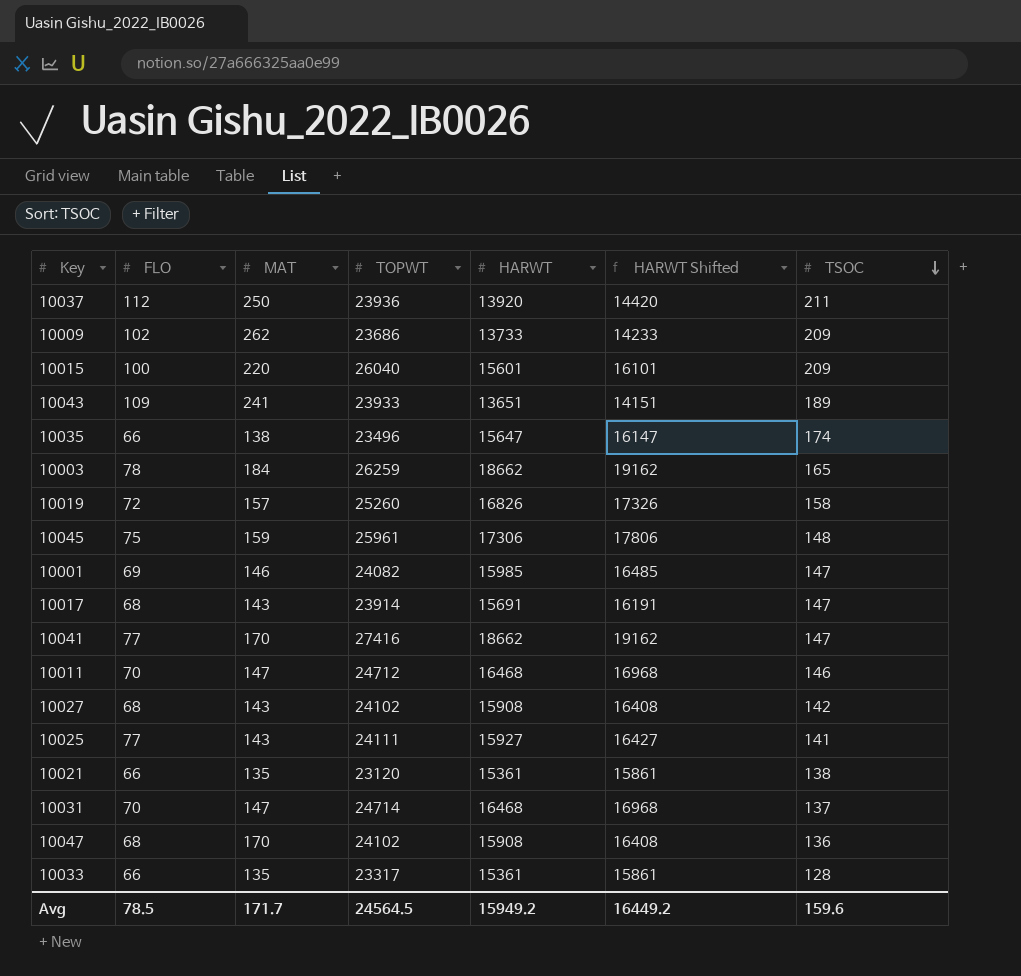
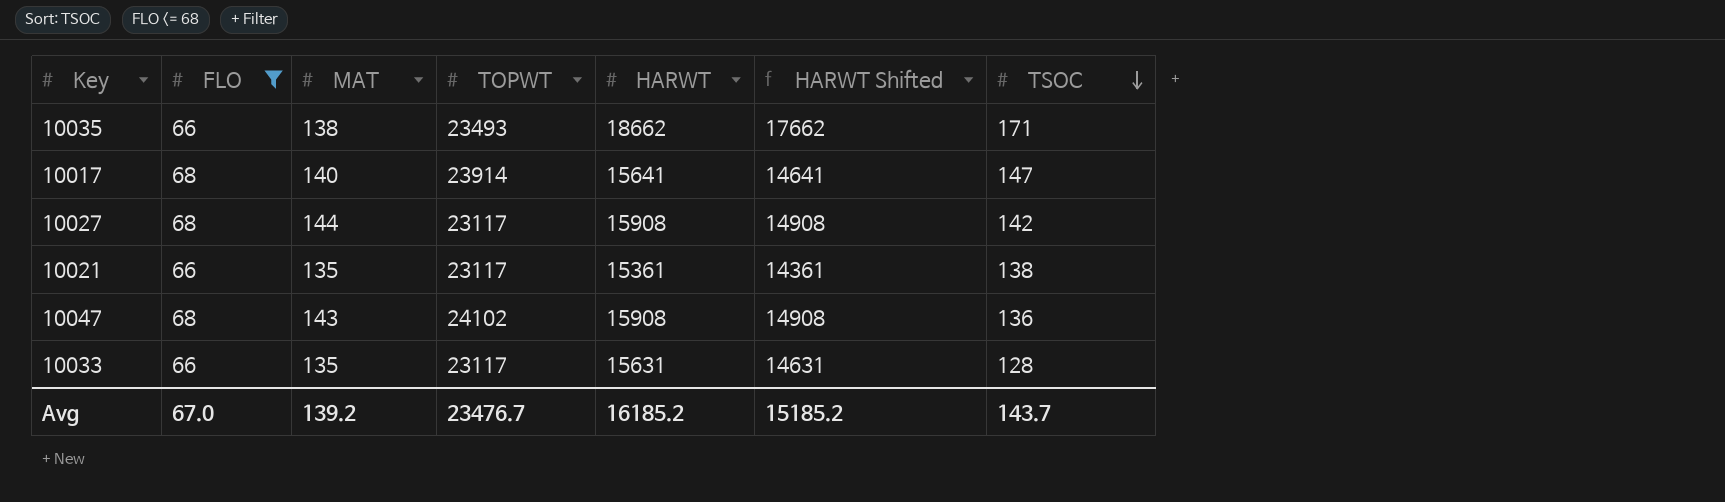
filter: none -> FLO <= 68
column HARWT Shifted | formula: [HARWT] + 500 -> [HARWT] - 1000
10035 | TOPWT: 23496 -> 23493
10035 | HARWT: 15647 -> 18662
10035 | TSOC: 174 -> 171
10017 | MAT: 143 -> 140
10017 | HARWT: 15691 -> 15641
10027 | MAT: 143 -> 144
10027 | TOPWT: 24102 -> 23117
10021 | TOPWT: 23120 -> 23117
10047 | MAT: 170 -> 143
10033 | TOPWT: 23317 -> 23117
10033 | HARWT: 15361 -> 15631
Avg | FLO: 78.5 -> 67.0
Avg | MAT: 171.7 -> 139.2
Avg | TOPWT: 24564.5 -> 23476.7
Avg | HARWT: 15949.2 -> 16185.2
Avg | HARWT Shifted: 16449.2 -> 15185.2
Avg | TSOC: 159.6 -> 143.7

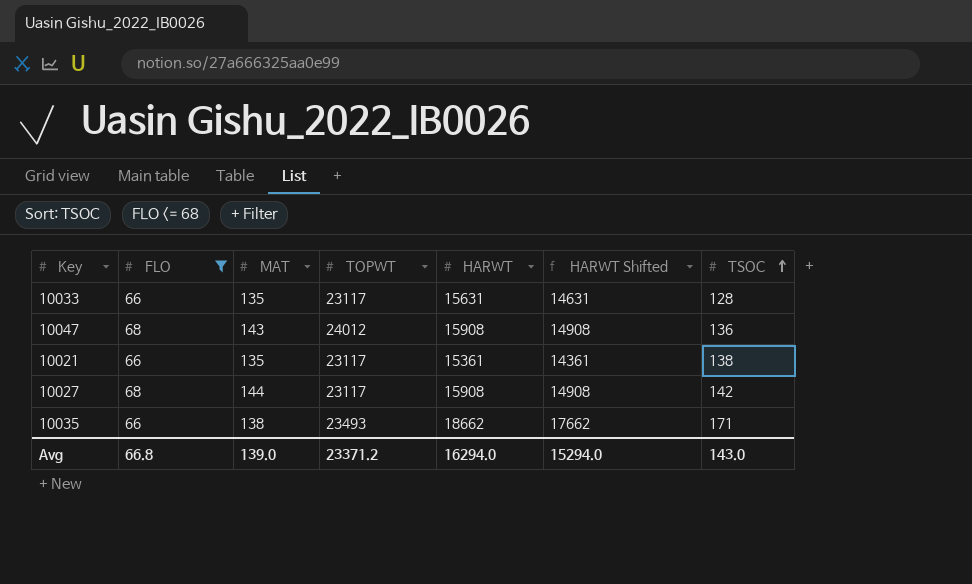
row order: TSOC descending -> TSOC ascending
row 10017: 68 | 140 | 23914 | 15641 | 14641 | 147 -> none
10047 | TOPWT: 24102 -> 24012
Avg | FLO: 67.0 -> 66.8
Avg | MAT: 139.2 -> 139.0
Avg | TOPWT: 23476.7 -> 23371.2
Avg | HARWT: 16185.2 -> 16294.0
Avg | HARWT Shifted: 15185.2 -> 15294.0
Avg | TSOC: 143.7 -> 143.0

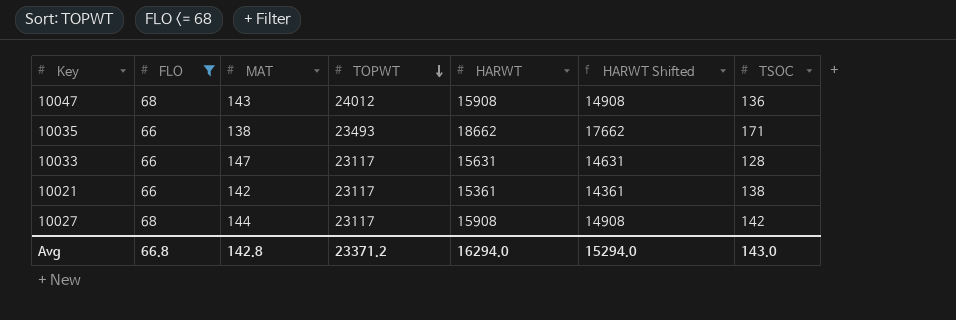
row order: TSOC ascending -> TOPWT descending
10033 | MAT: 135 -> 147
10021 | MAT: 135 -> 142
Avg | MAT: 139.0 -> 142.8

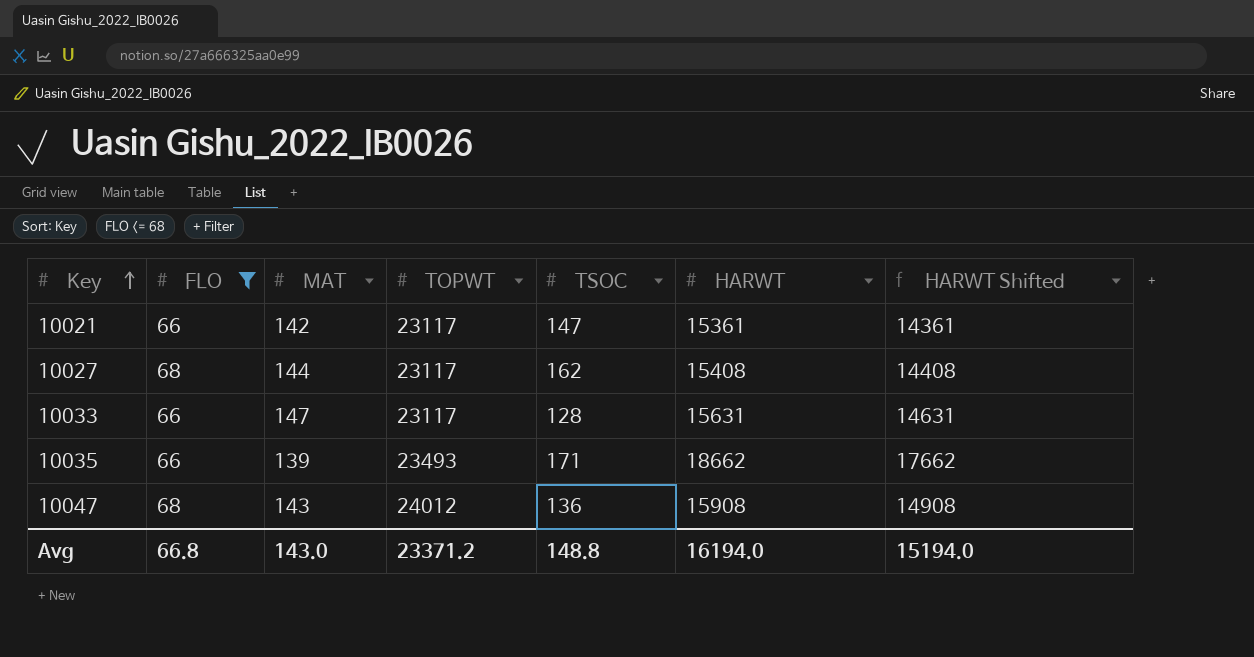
row order: TOPWT descending -> Key ascending
column TSOC | position: 7 -> 5
10021 | TSOC: 138 -> 147
10027 | TSOC: 142 -> 162
10027 | HARWT: 15908 -> 15408
10027 | HARWT Shifted: 14908 -> 14408
10035 | MAT: 138 -> 139
Avg | MAT: 142.8 -> 143.0
Avg | TSOC: 143.0 -> 148.8
Avg | HARWT: 16294.0 -> 16194.0
Avg | HARWT Shifted: 15294.0 -> 15194.0

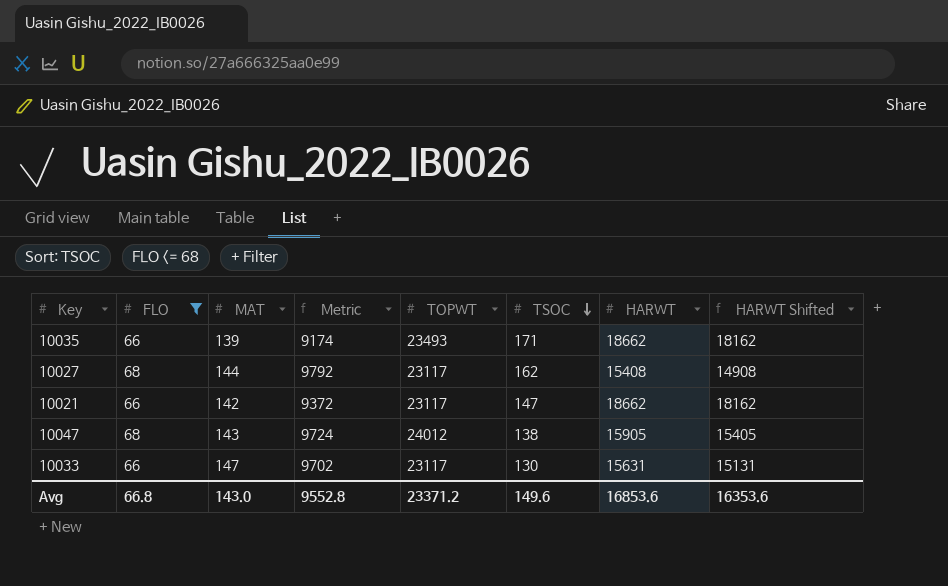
row order: Key ascending -> TSOC descending
column Metric | formula: none -> [FLO] * [MAT]
column HARWT Shifted | formula: [HARWT] - 1000 -> [HARWT] - 500
10021 | HARWT: 15361 -> 18662
10047 | TSOC: 136 -> 138
10047 | HARWT: 15908 -> 15905
10033 | TSOC: 128 -> 130
Avg | TSOC: 148.8 -> 149.6
Avg | HARWT: 16194.0 -> 16853.6
Avg | HARWT Shifted: 15194.0 -> 16353.6

